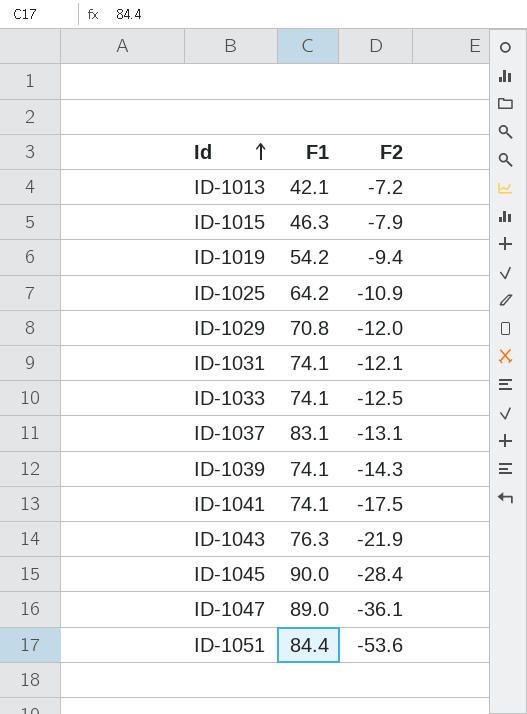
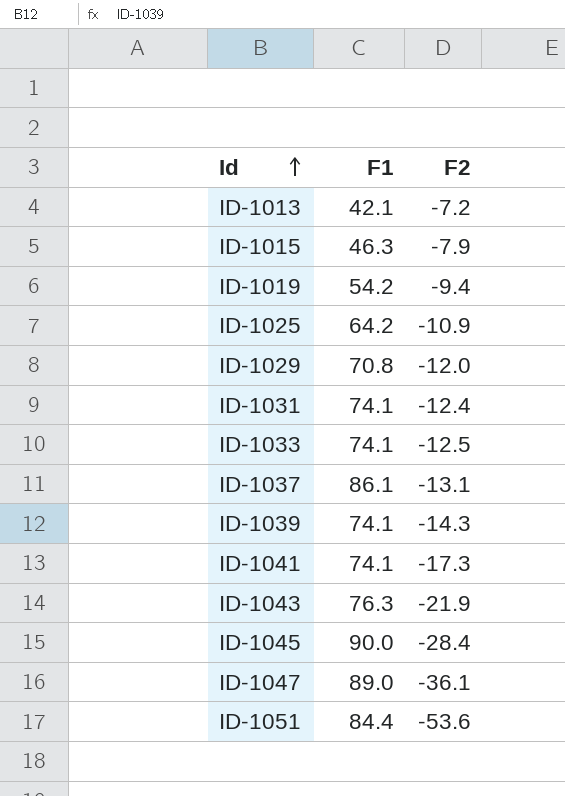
ID-1031 | F2: -12.1 -> -12.4
ID-1037 | F1: 83.1 -> 86.1
ID-1041 | F2: -17.5 -> -17.3

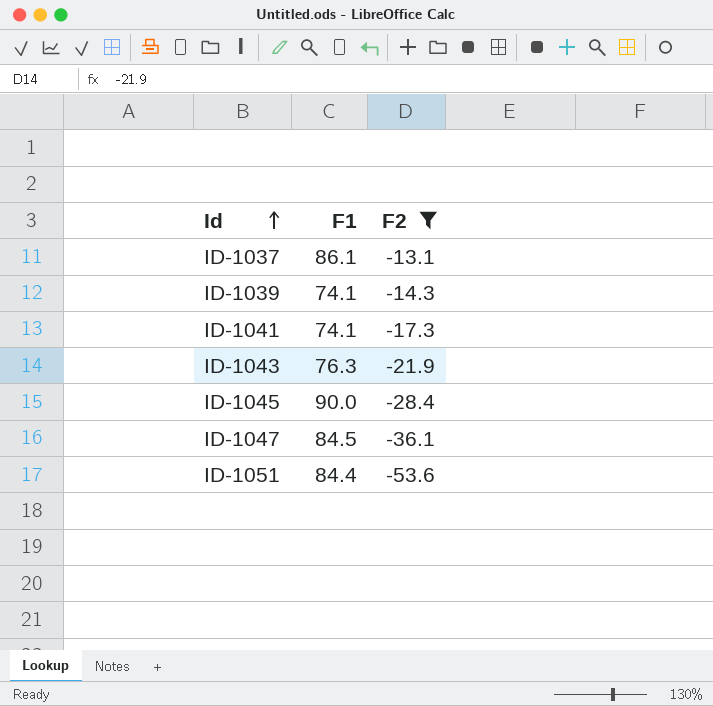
filter: none -> F2 <= -13.1
ID-1047 | F1: 89.0 -> 84.5

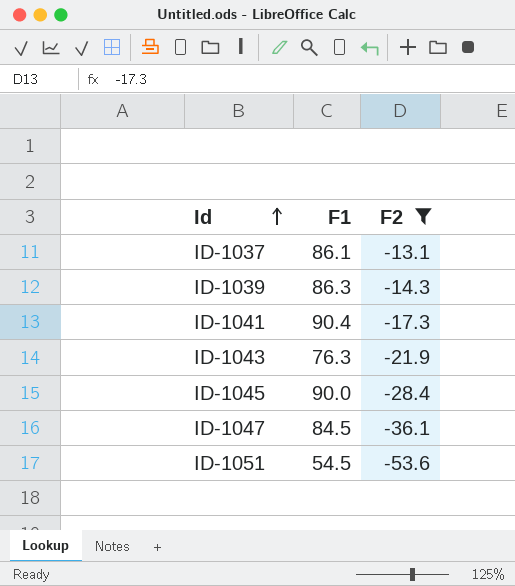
ID-1039 | F1: 74.1 -> 86.3
ID-1041 | F1: 74.1 -> 90.4
ID-1051 | F1: 84.4 -> 54.5

